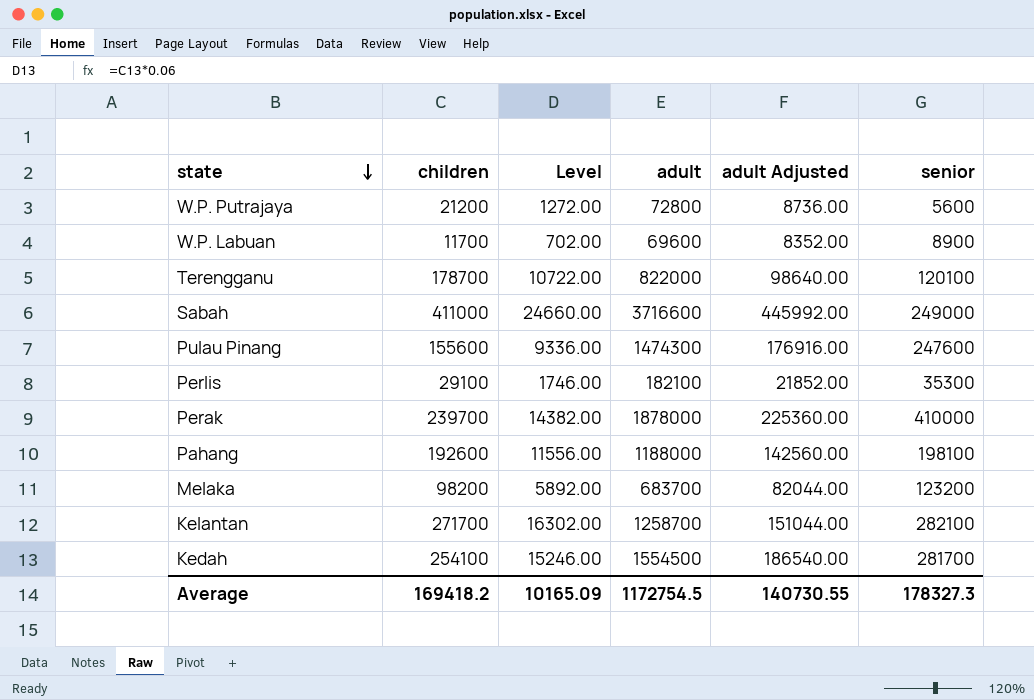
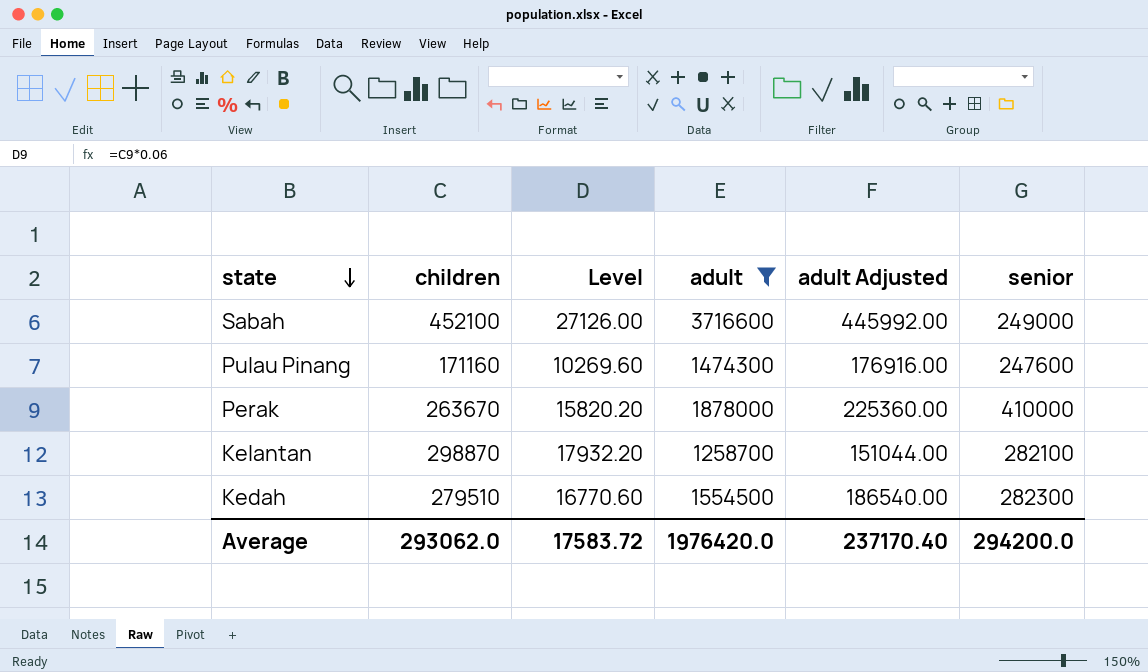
filter: none -> adult >= 1258700
Sabah | children: 411000 -> 452100
Sabah | Level: 24660.00 -> 27126.00
Pulau Pinang | children: 155600 -> 171160
Pulau Pinang | Level: 9336.00 -> 10269.60
Perak | children: 239700 -> 263670
Perak | Level: 14382.00 -> 15820.20
Kelantan | children: 271700 -> 298870
Kelantan | Level: 16302.00 -> 17932.20
Kedah | children: 254100 -> 279510
Kedah | Level: 15246.00 -> 16770.60
Kedah | senior: 281700 -> 282300
Average | children: 169418.2 -> 293062.0
Average | Level: 10165.09 -> 17583.72
Average | adult: 1172754.5 -> 1976420.0
Average | adult Adjusted: 140730.55 -> 237170.40
Average | senior: 178327.3 -> 294200.0

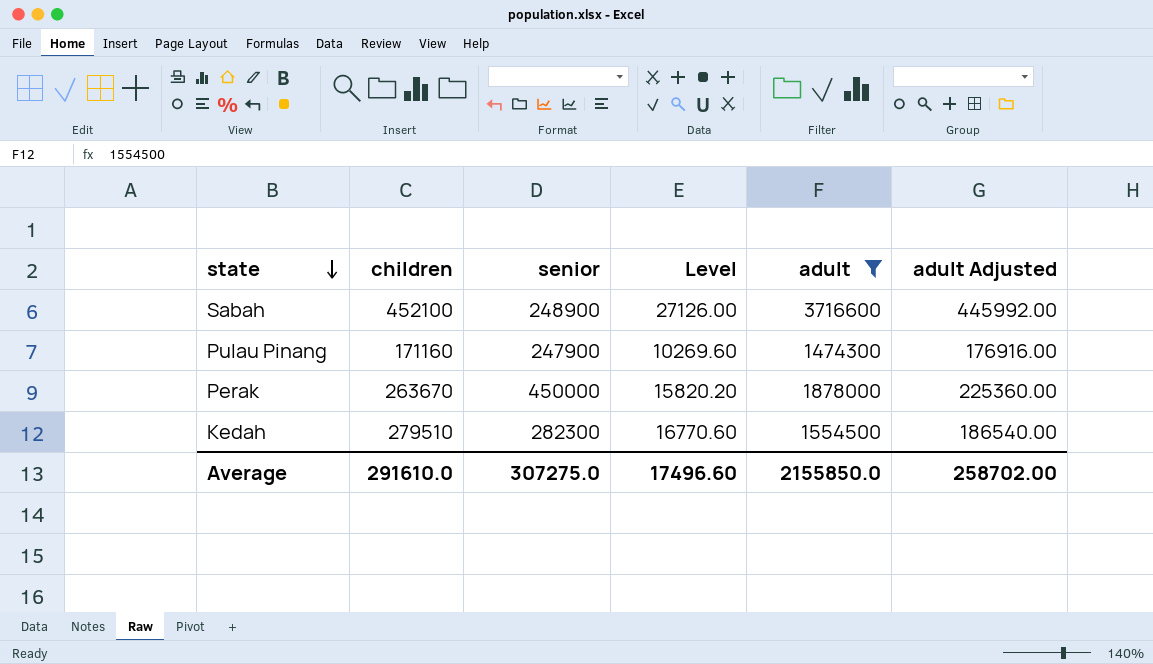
column senior | position: 6 -> 3
row Kelantan: 298870 | 17932.20 | 1258700 | 151044.00 | 282100 -> none
Sabah | senior: 249000 -> 248900
Pulau Pinang | senior: 247600 -> 247900
Perak | senior: 410000 -> 450000
Average | children: 293062.0 -> 291610.0
Average | senior: 294200.0 -> 307275.0
Average | Level: 17583.72 -> 17496.60
Average | adult: 1976420.0 -> 2155850.0
Average | adult Adjusted: 237170.40 -> 258702.00

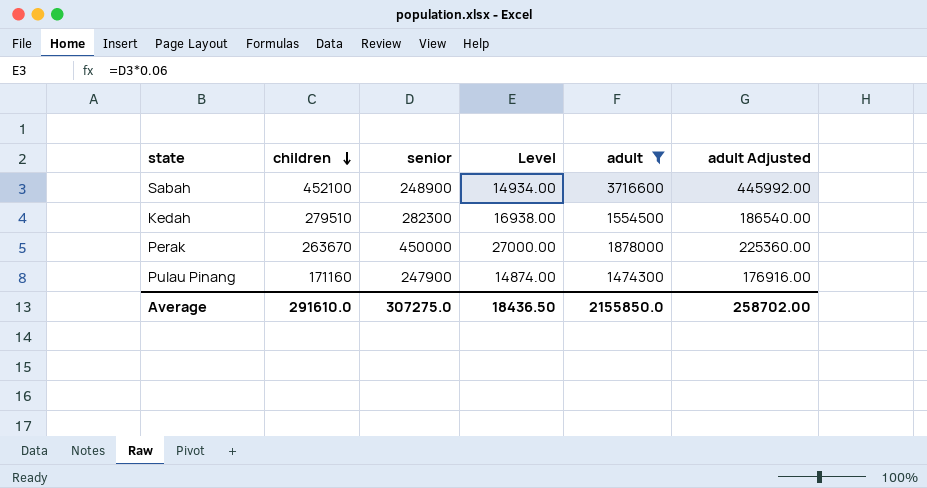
row order: state descending -> children descending
column Level | formula: [children] * 0.06 -> [senior] * 0.06
Average | Level: 17496.60 -> 18436.50

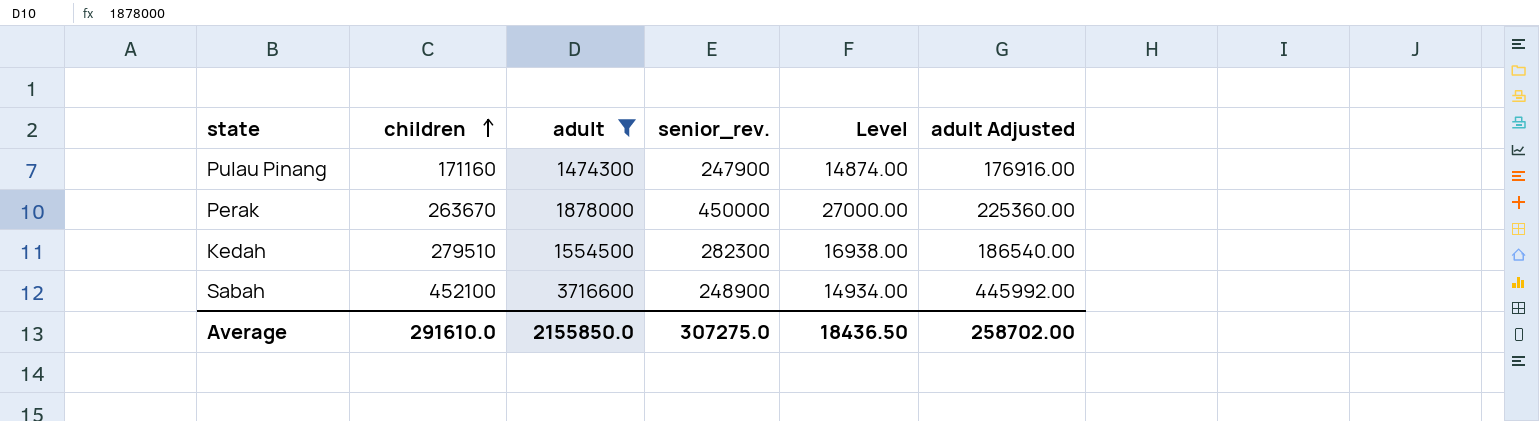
row order: children descending -> children ascending
column adult | position: 5 -> 3
column name: senior -> senior_rev.

